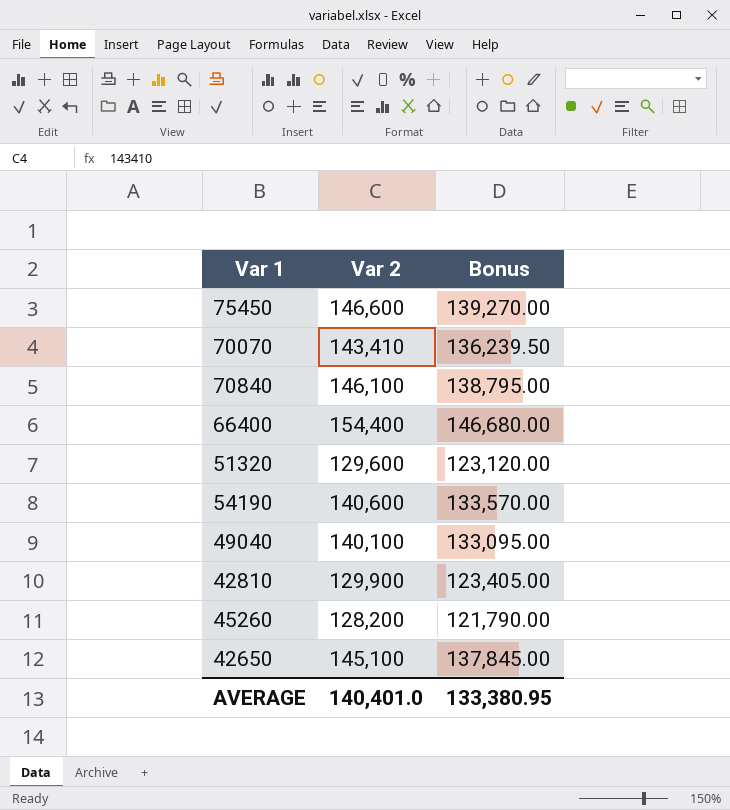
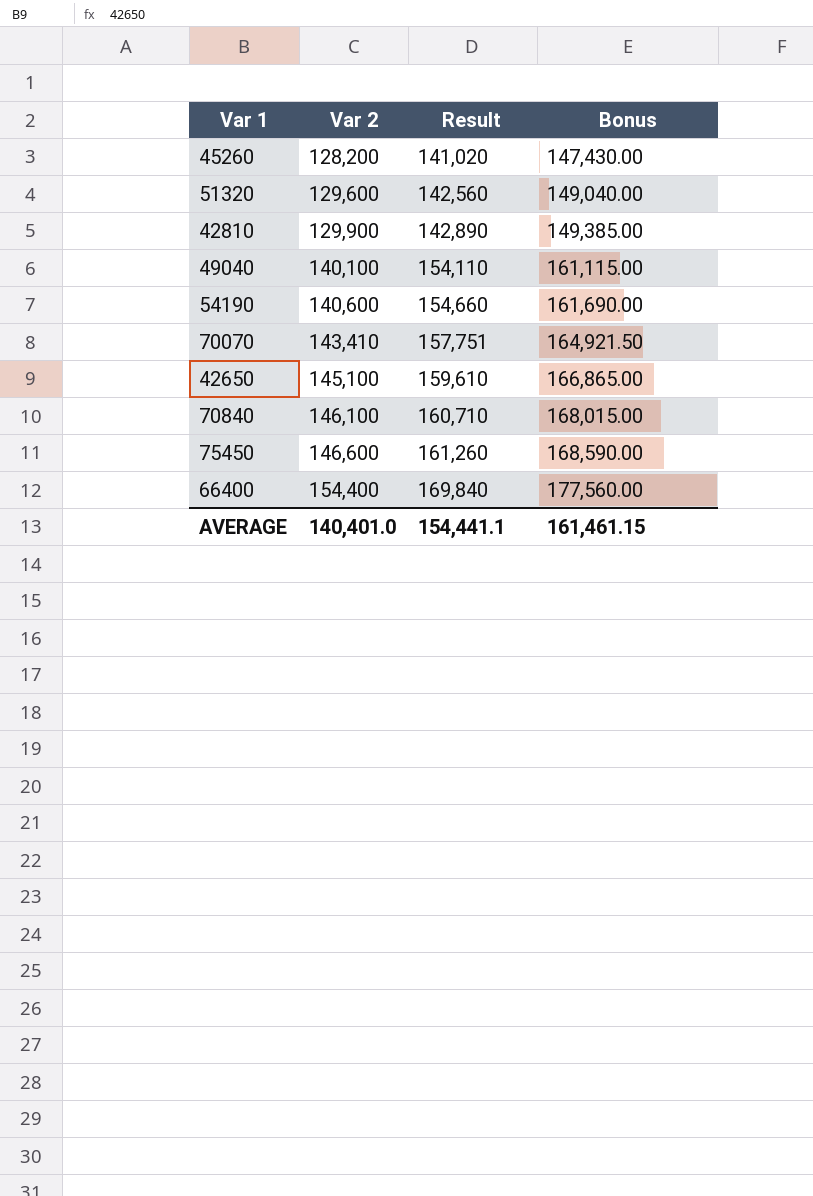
row order: none -> Var 2 ascending
column Result | formula: none -> [Var 2] * 1.1
column Bonus | formula: [Var 2] * 0.95 -> [Var 2] * 1.15
AVERAGE | Bonus: 133,380.95 -> 161,461.15

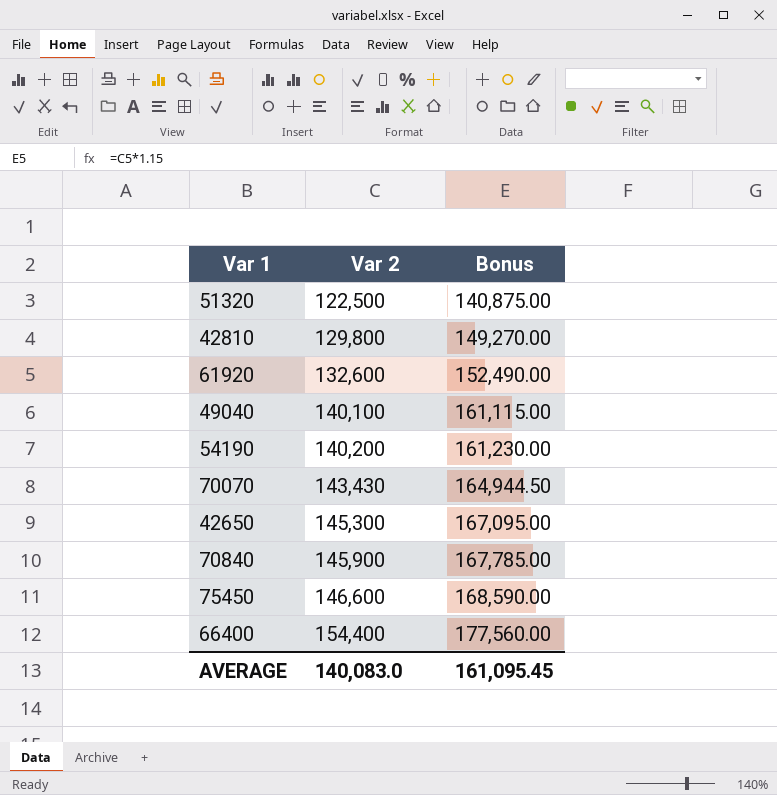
column Result | formula: [Var 2] * 1.1 -> none
row 45260: 128,200 | 141,020 | 147,430.00 -> none
51320 | Var 2: 129,600 -> 122,500
51320 | Bonus: 149,040.00 -> 140,875.00
42810 | Var 2: 129,900 -> 129,800
42810 | Bonus: 149,385.00 -> 149,270.00
row 61920: none -> 132,600 | 152,490.00
54190 | Var 2: 140,600 -> 140,200
54190 | Bonus: 161,690.00 -> 161,230.00
70070 | Var 2: 143,410 -> 143,430
70070 | Bonus: 164,921.50 -> 164,944.50
42650 | Var 2: 145,100 -> 145,300
42650 | Bonus: 166,865.00 -> 167,095.00
70840 | Var 2: 146,100 -> 145,900
70840 | Bonus: 168,015.00 -> 167,785.00
AVERAGE | Var 2: 140,401.0 -> 140,083.0
AVERAGE | Bonus: 161,461.15 -> 161,095.45

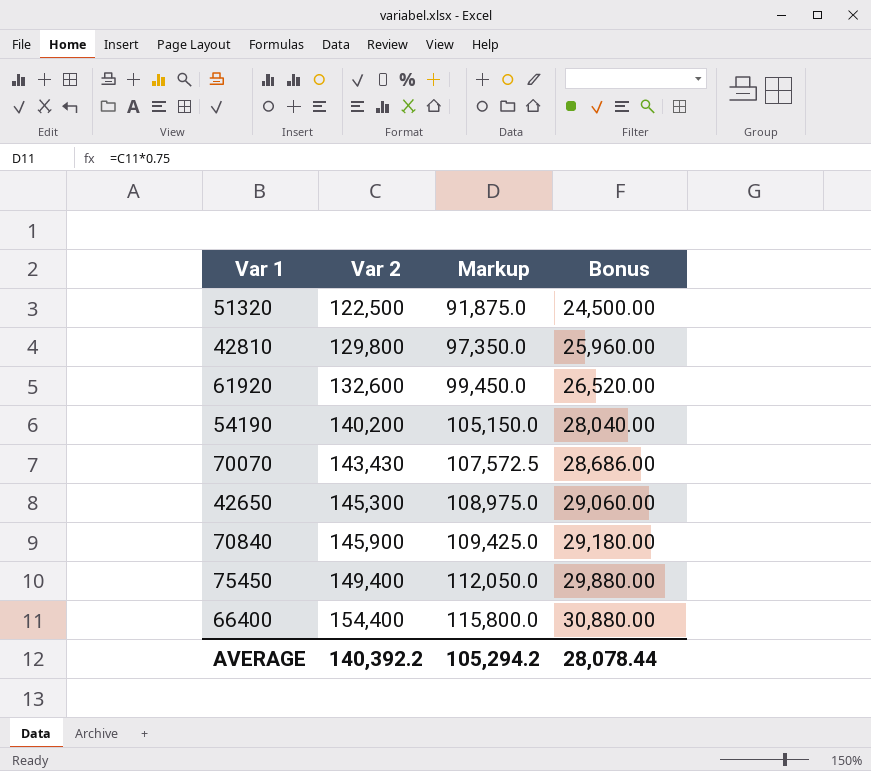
column Markup | formula: none -> [Var 2] * 0.75
column Bonus | formula: [Var 2] * 1.15 -> [Var 2] * 0.2
row 49040: 140,100 | 161,115.00 -> none
75450 | Var 2: 146,600 -> 149,400
AVERAGE | Var 2: 140,083.0 -> 140,392.2
AVERAGE | Bonus: 161,095.45 -> 28,078.44

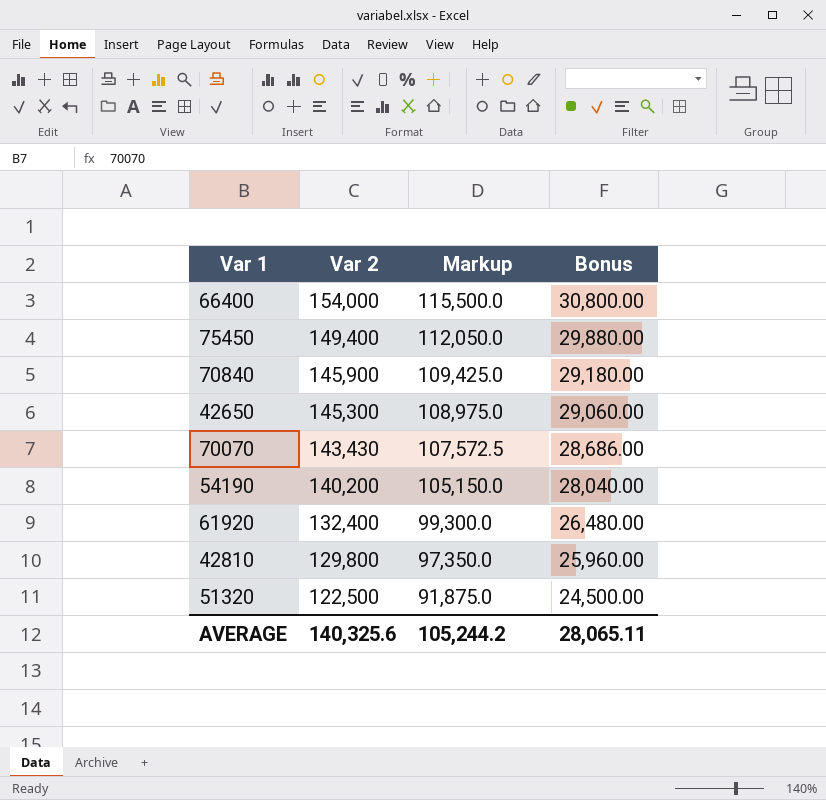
row order: Var 2 ascending -> Var 2 descending
66400 | Var 2: 154,400 -> 154,000
66400 | Markup: 115,800.0 -> 115,500.0
66400 | Bonus: 30,880.00 -> 30,800.00
61920 | Var 2: 132,600 -> 132,400
61920 | Markup: 99,450.0 -> 99,300.0
61920 | Bonus: 26,520.00 -> 26,480.00
AVERAGE | Var 2: 140,392.2 -> 140,325.6
AVERAGE | Markup: 105,294.2 -> 105,244.2
AVERAGE | Bonus: 28,078.44 -> 28,065.11

